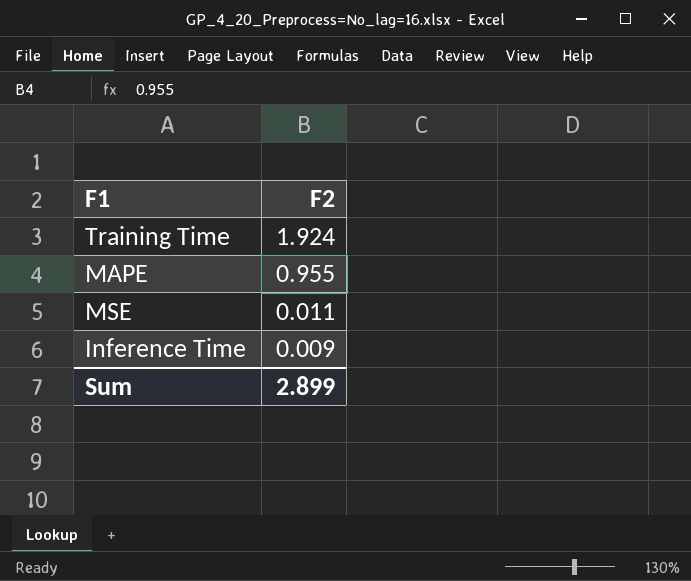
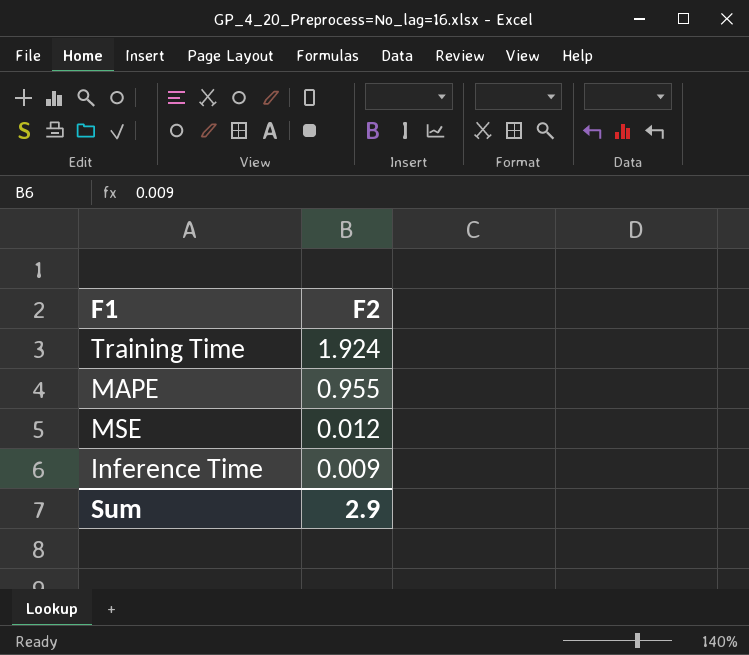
MSE | F2: 0.011 -> 0.012
Sum | F2: 2.899 -> 2.9

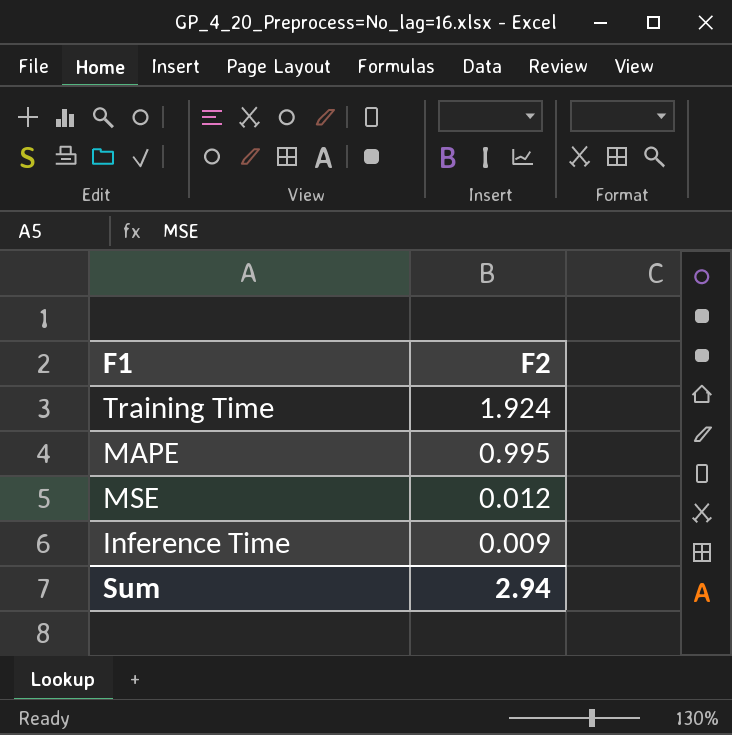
MAPE | F2: 0.955 -> 0.995
Sum | F2: 2.9 -> 2.94

